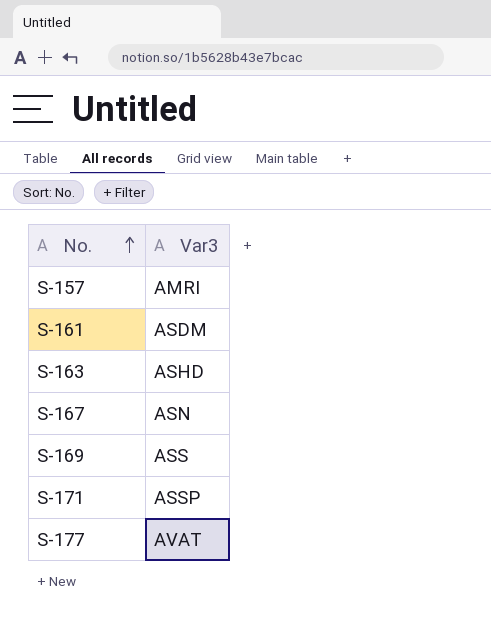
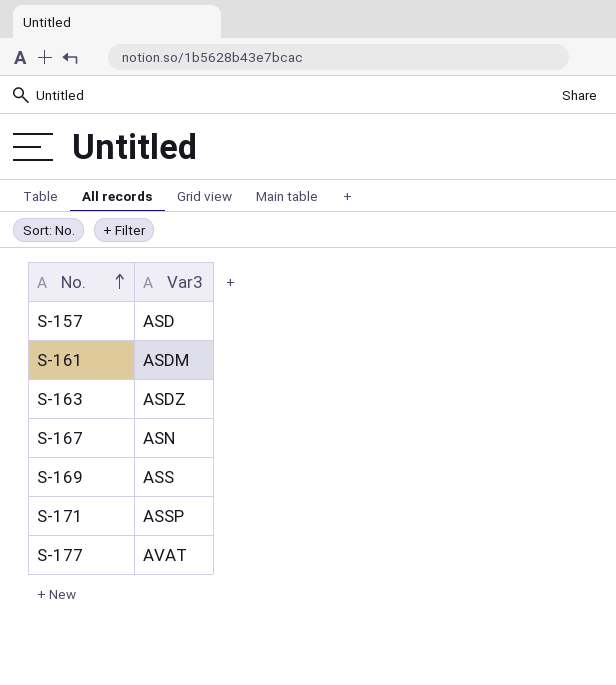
S-157 | Var3: AMRI -> ASD
S-163 | Var3: ASHD -> ASDZ

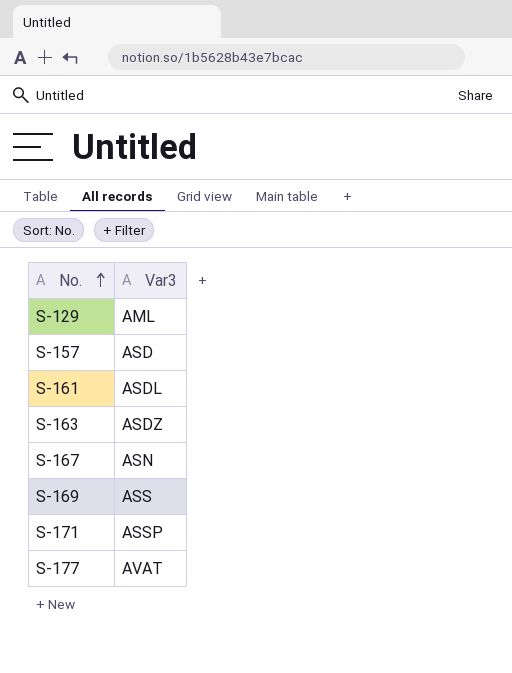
row S-129: none -> AML
S-161 | Var3: ASDM -> ASDL

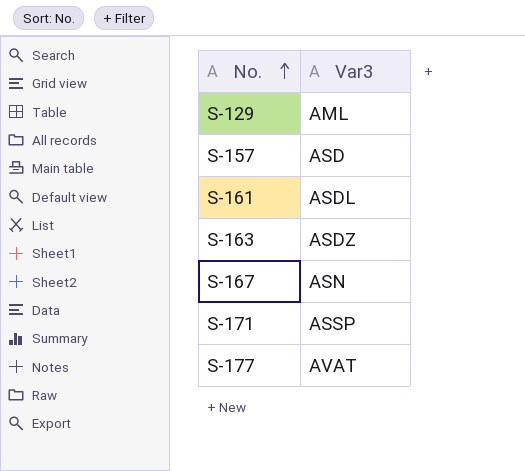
row S-169: ASS -> none

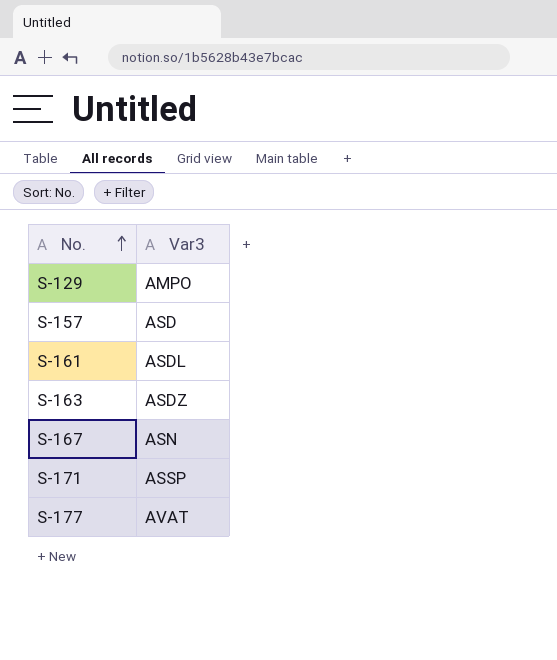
S-129 | Var3: AML -> AMPO

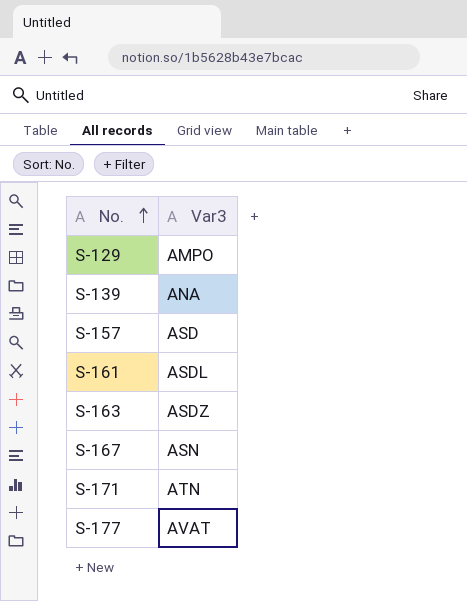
row S-139: none -> ANA
S-171 | Var3: ASSP -> ATN

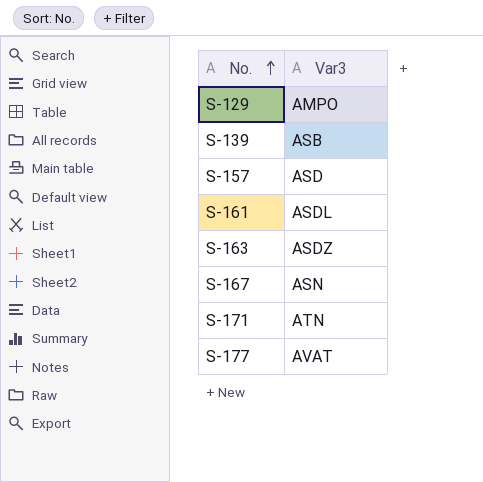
S-139 | Var3: ANA -> ASB

